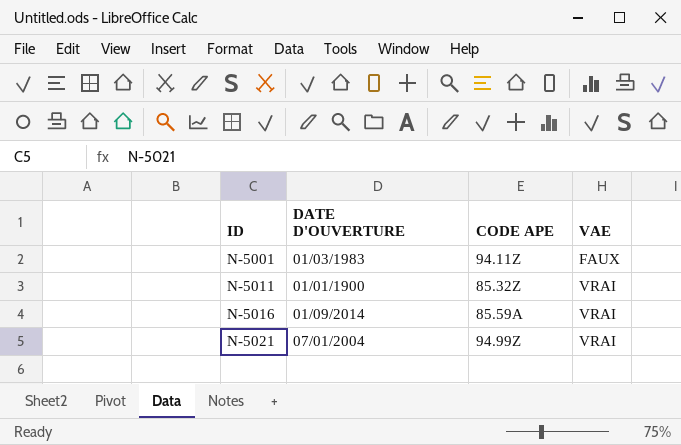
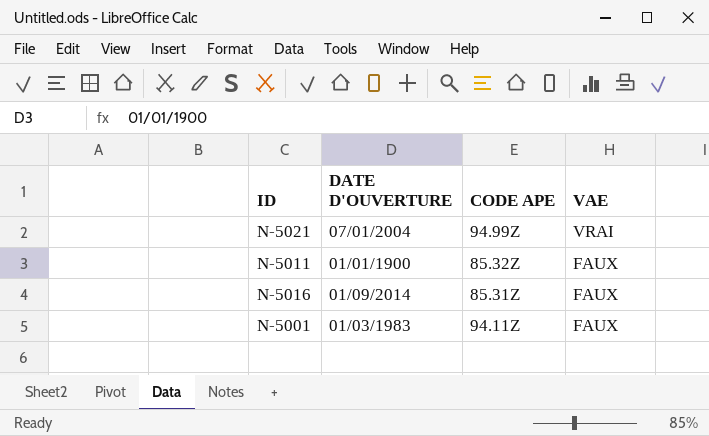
row order: ID ascending -> VAE descending
N-5011 | VAE: VRAI -> FAUX
N-5016 | CODE APE: 85.59A -> 85.31Z
N-5016 | VAE: VRAI -> FAUX

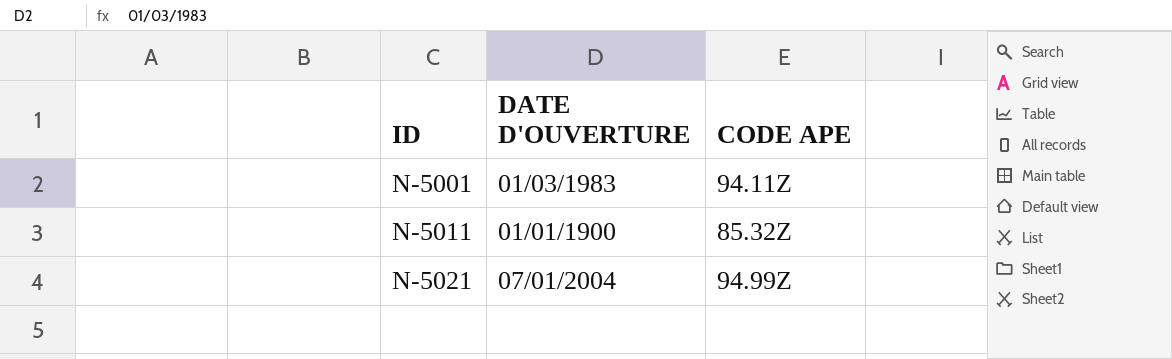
row order: VAE descending -> ID ascending
column VAE | position: 4 -> none
row N-5016: 01/09/2014 | 85.31Z | FAUX -> none

